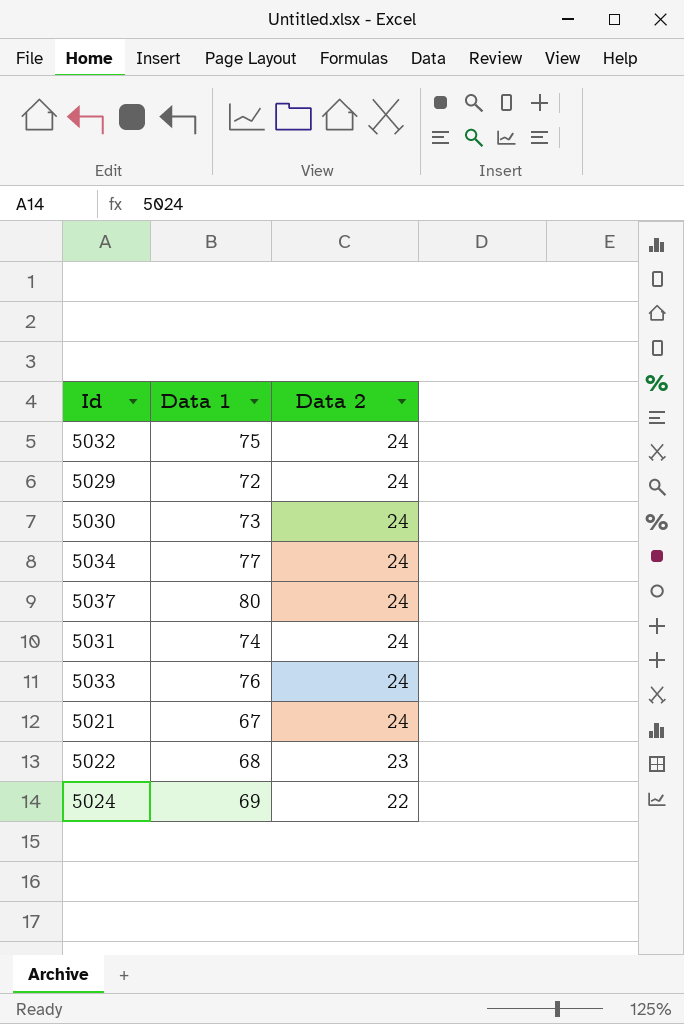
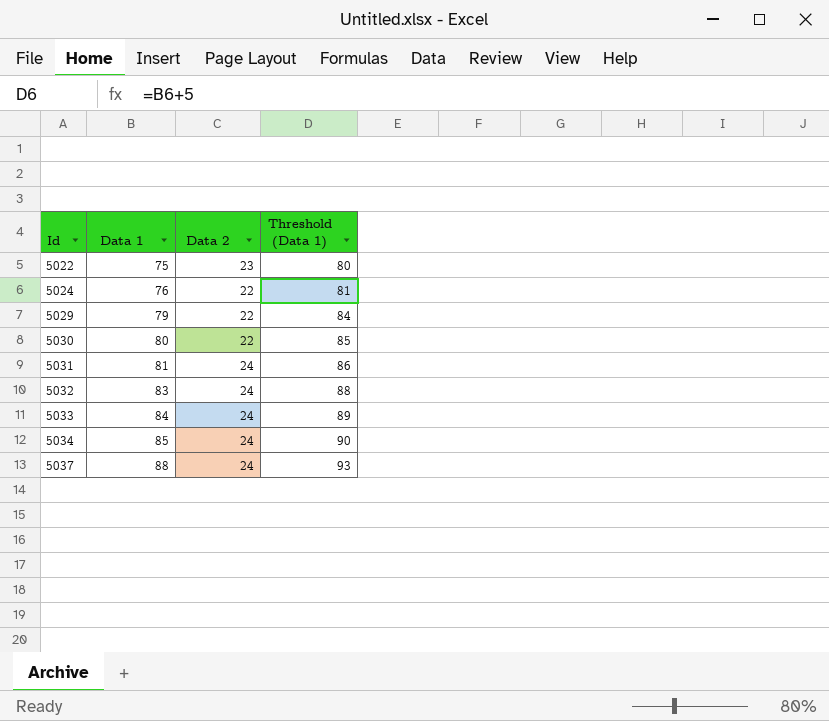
row order: Data 2 descending -> Id ascending
column Threshold (Data 1) | formula: none -> [Data 1] + 5
row 5021: 67 | 24 -> none
5022 | Data 1: 68 -> 75
5024 | Data 1: 69 -> 76
5029 | Data 1: 72 -> 79
5029 | Data 2: 24 -> 22
5030 | Data 1: 73 -> 80
5030 | Data 2: 24 -> 22
5031 | Data 1: 74 -> 81
5032 | Data 1: 75 -> 83
5033 | Data 1: 76 -> 84
5034 | Data 1: 77 -> 85
5037 | Data 1: 80 -> 88

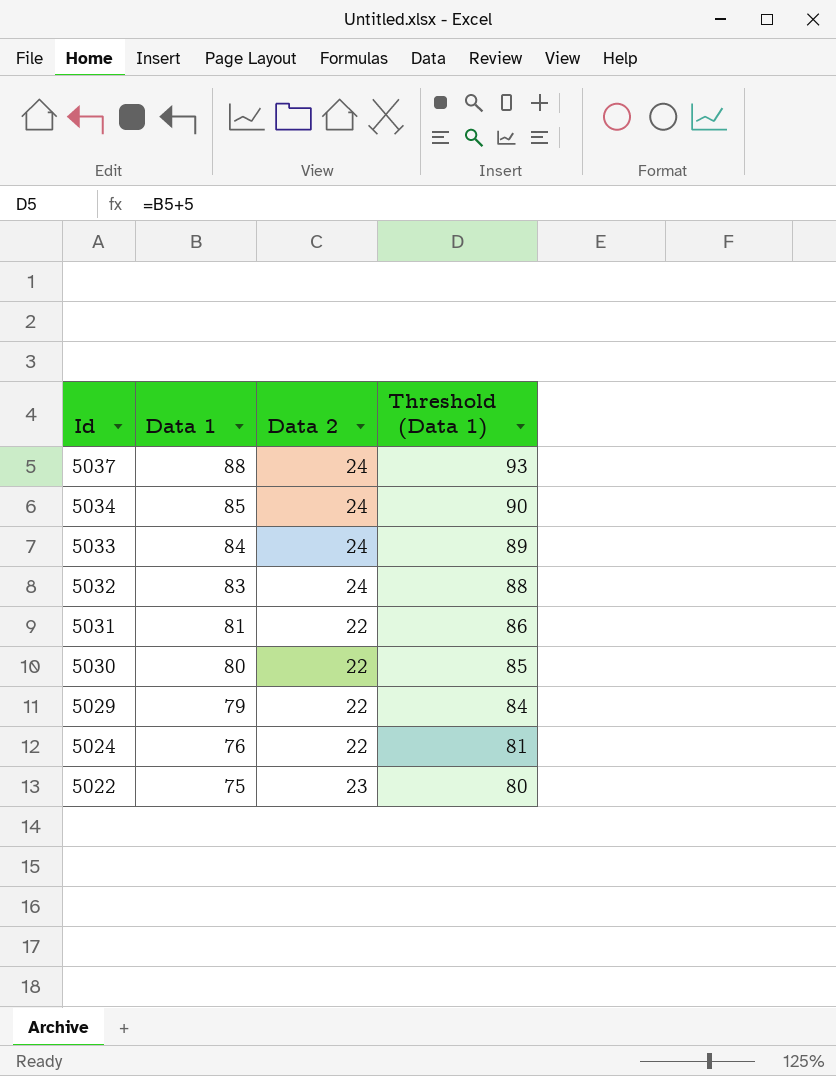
row order: Id ascending -> Id descending
5031 | Data 2: 24 -> 22

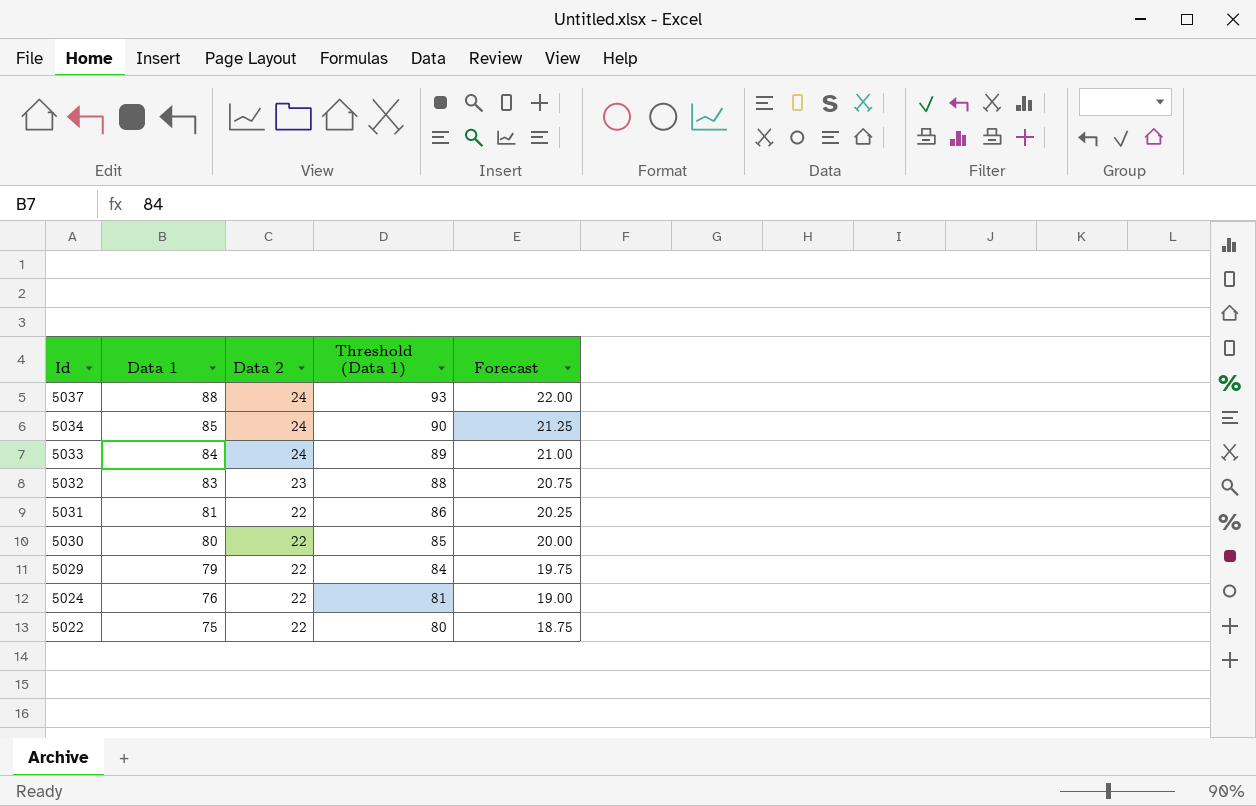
column Forecast | formula: none -> [Data 1] * 0.25
5032 | Data 2: 24 -> 23
5022 | Data 2: 23 -> 22

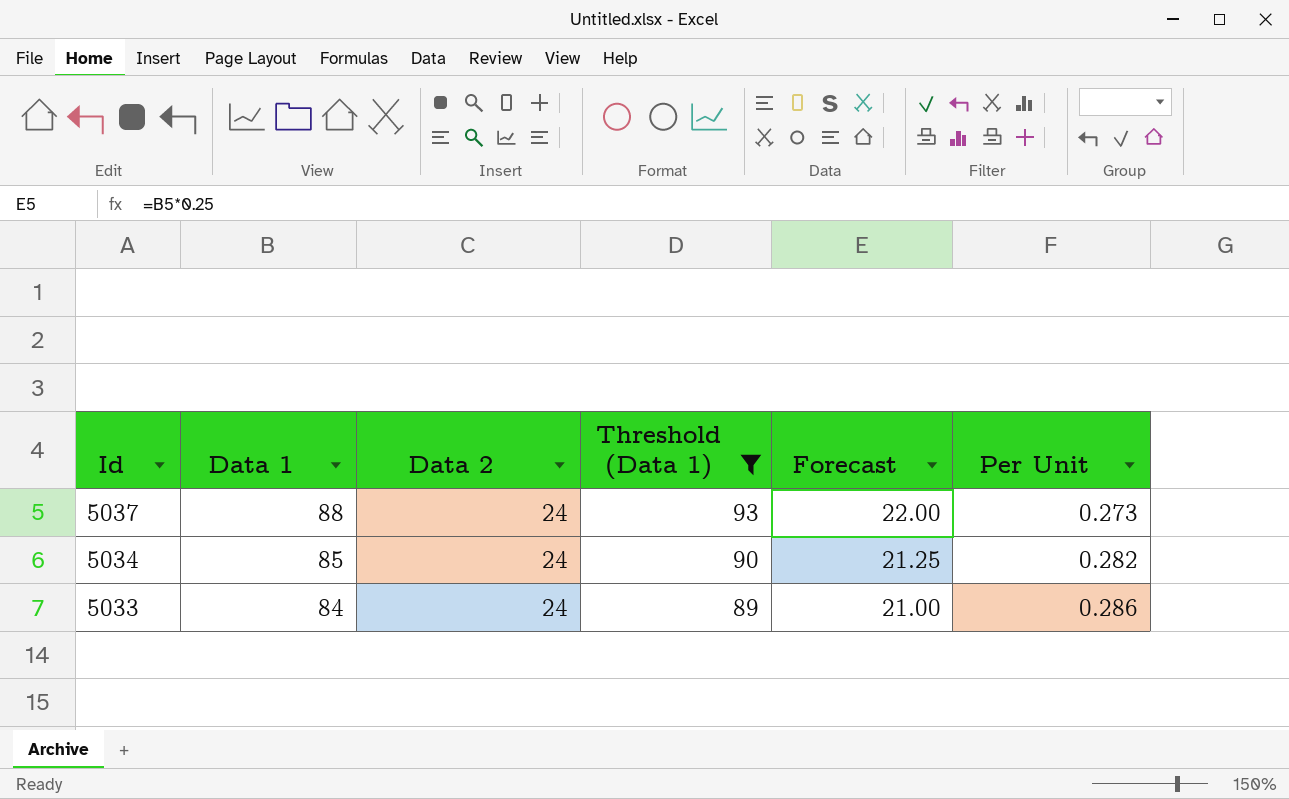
filter: none -> Threshold (Data 1) >= 89
column Per Unit | formula: none -> [Data 2] / [Data 1]

